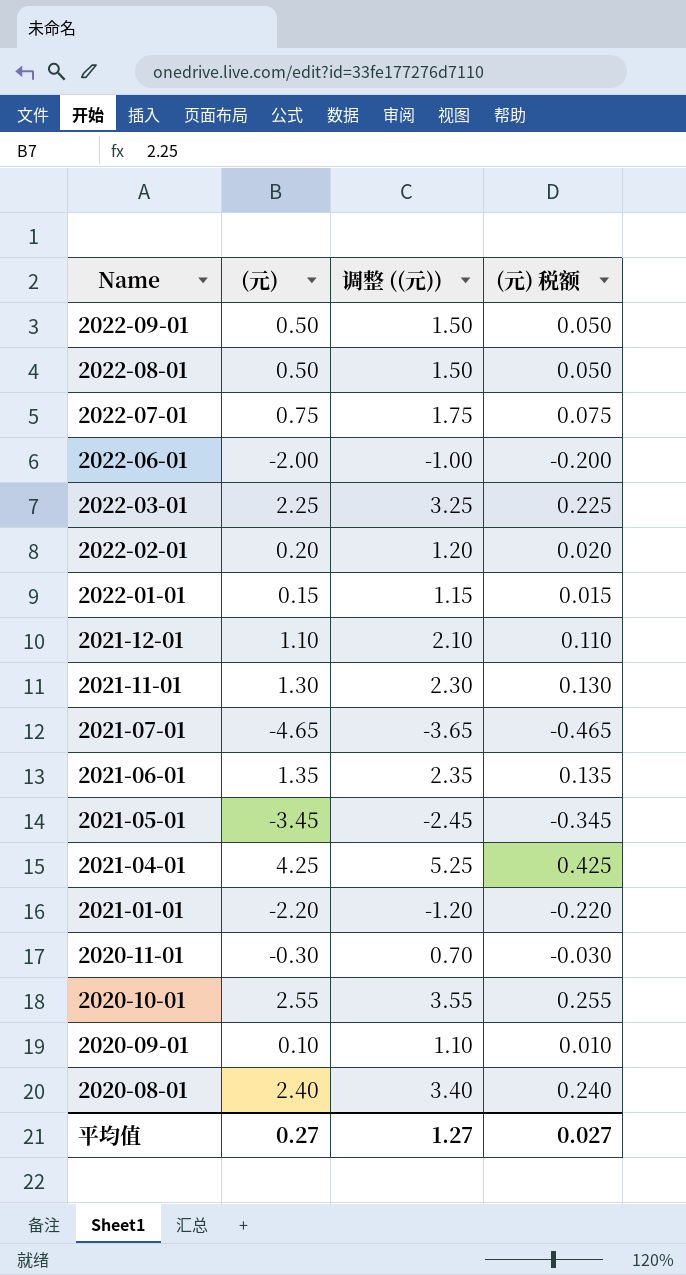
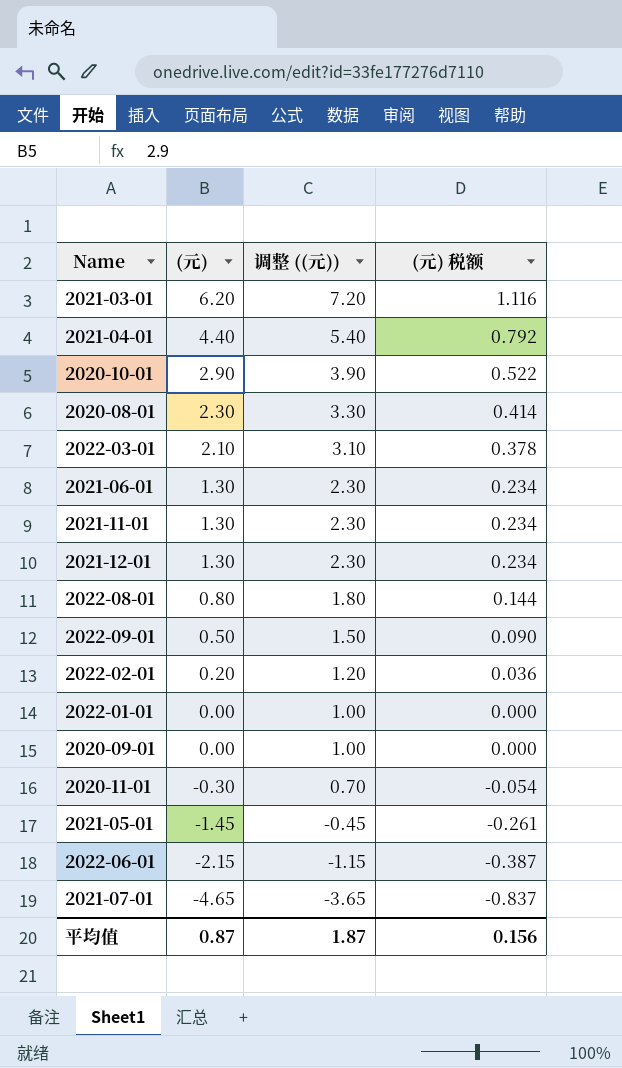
row order: Name descending -> (元) descending
column (元) 税额 | formula: [(元)] * 0.1 -> [(元)] * 0.18
row 2022-07-01: 0.75 | 1.75 | 0.075 -> none
row 2021-01-01: -2.20 | -1.20 | -0.220 -> none
row 2021-03-01: none -> 6.20 | 7.20 | 1.116
2021-04-01 | (元): 4.25 -> 4.40
2021-04-01 | 调整 ((元)): 5.25 -> 5.40
2020-10-01 | (元): 2.55 -> 2.90
2020-10-01 | 调整 ((元)): 3.55 -> 3.90
2020-08-01 | (元): 2.40 -> 2.30
2020-08-01 | 调整 ((元)): 3.40 -> 3.30
2022-03-01 | (元): 2.25 -> 2.10
2022-03-01 | 调整 ((元)): 3.25 -> 3.10
2021-06-01 | (元): 1.35 -> 1.30
2021-06-01 | 调整 ((元)): 2.35 -> 2.30
2021-12-01 | (元): 1.10 -> 1.30
2021-12-01 | 调整 ((元)): 2.10 -> 2.30
2022-08-01 | (元): 0.50 -> 0.80
2022-08-01 | 调整 ((元)): 1.50 -> 1.80
2022-01-01 | (元): 0.15 -> 0.00
2022-01-01 | 调整 ((元)): 1.15 -> 1.00
2020-09-01 | (元): 0.10 -> 0.00
2020-09-01 | 调整 ((元)): 1.10 -> 1.00
2021-05-01 | (元): -3.45 -> -1.45
2021-05-01 | 调整 ((元)): -2.45 -> -0.45
2022-06-01 | (元): -2.00 -> -2.15
2022-06-01 | 调整 ((元)): -1.00 -> -1.15
平均值 | (元): 0.27 -> 0.87
平均值 | 调整 ((元)): 1.27 -> 1.87
平均值 | (元) 税额: 0.027 -> 0.156

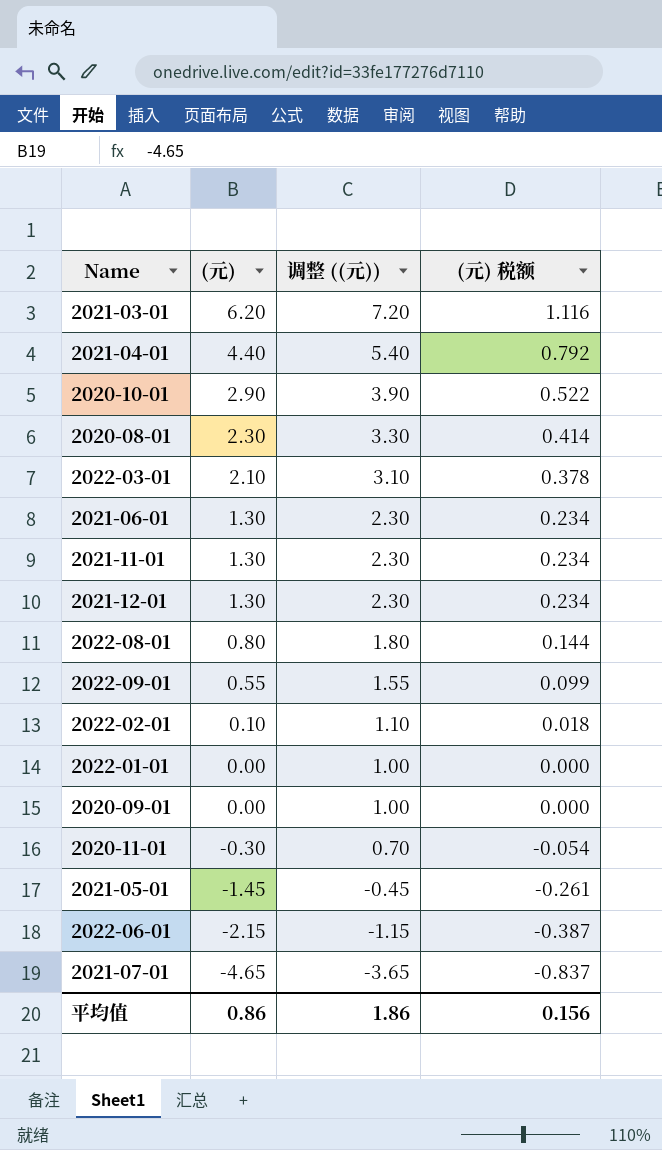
2022-09-01 | (元): 0.50 -> 0.55
2022-09-01 | 调整 ((元)): 1.50 -> 1.55
2022-09-01 | (元) 税额: 0.090 -> 0.099
2022-02-01 | (元): 0.20 -> 0.10
2022-02-01 | 调整 ((元)): 1.20 -> 1.10
2022-02-01 | (元) 税额: 0.036 -> 0.018
平均值 | (元): 0.87 -> 0.86
平均值 | 调整 ((元)): 1.87 -> 1.86

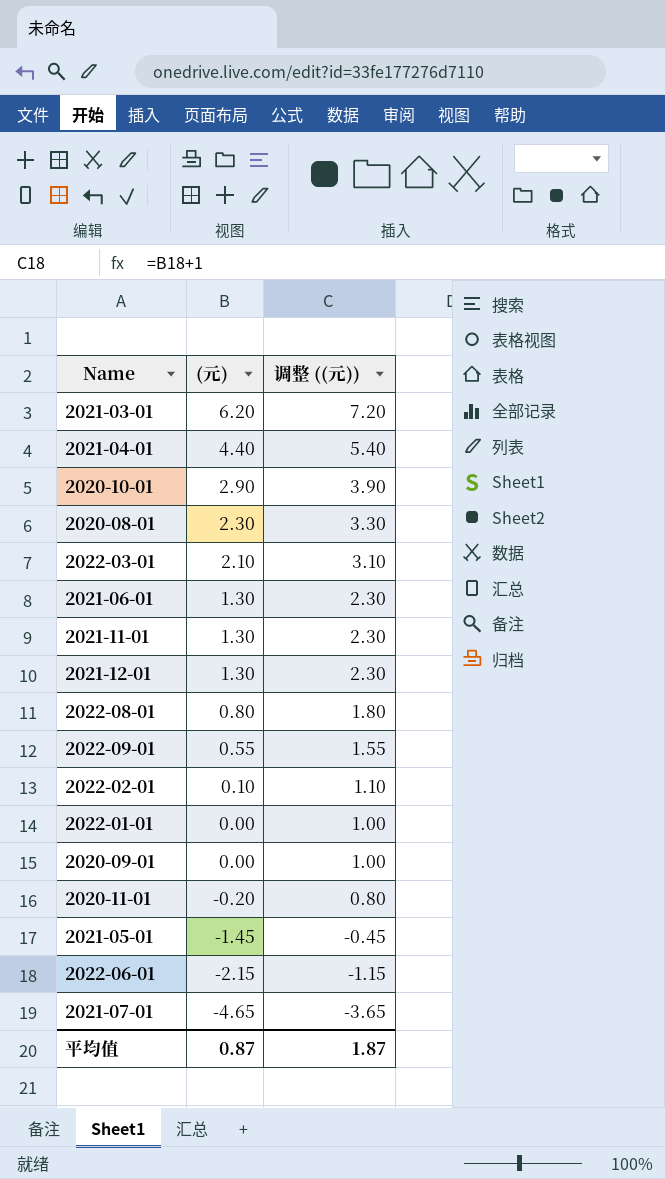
column (元) 税额 | formula: [(元)] * 0.18 -> none
2020-11-01 | (元): -0.30 -> -0.20
2020-11-01 | 调整 ((元)): 0.70 -> 0.80
平均值 | (元): 0.86 -> 0.87
平均值 | 调整 ((元)): 1.86 -> 1.87

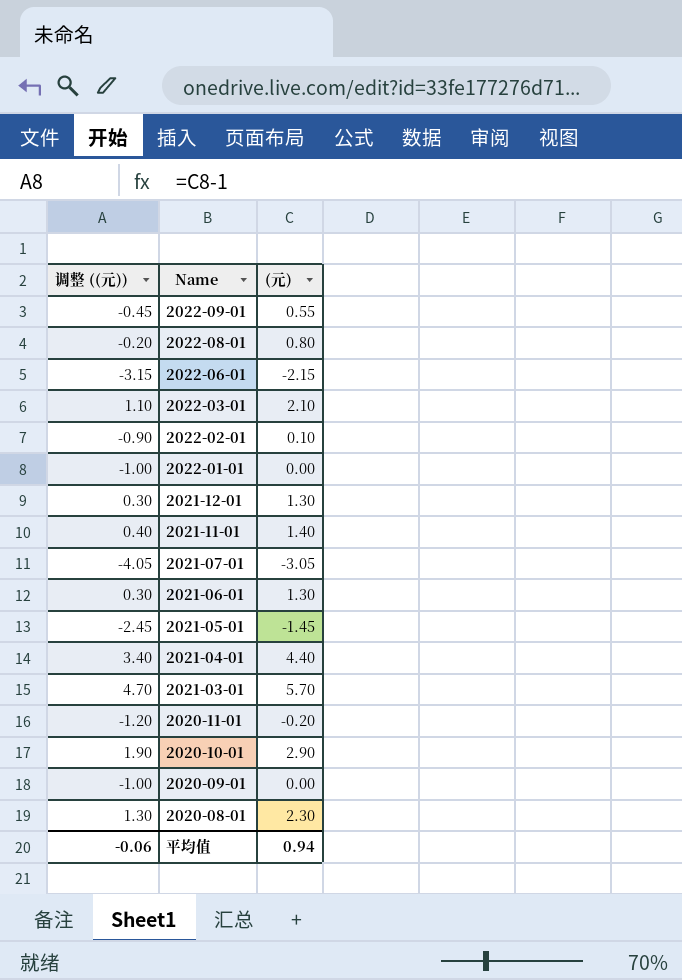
row order: (元) descending -> Name descending
column 调整 ((元)) | formula: [(元)] + 1 -> [(元)] - 1
column 调整 ((元)) | position: 3 -> 1
2021-11-01 | (元): 1.30 -> 1.40
2021-07-01 | (元): -4.65 -> -3.05
2021-03-01 | (元): 6.20 -> 5.70
平均值 | 调整 ((元)): 1.87 -> -0.06
平均值 | (元): 0.87 -> 0.94

